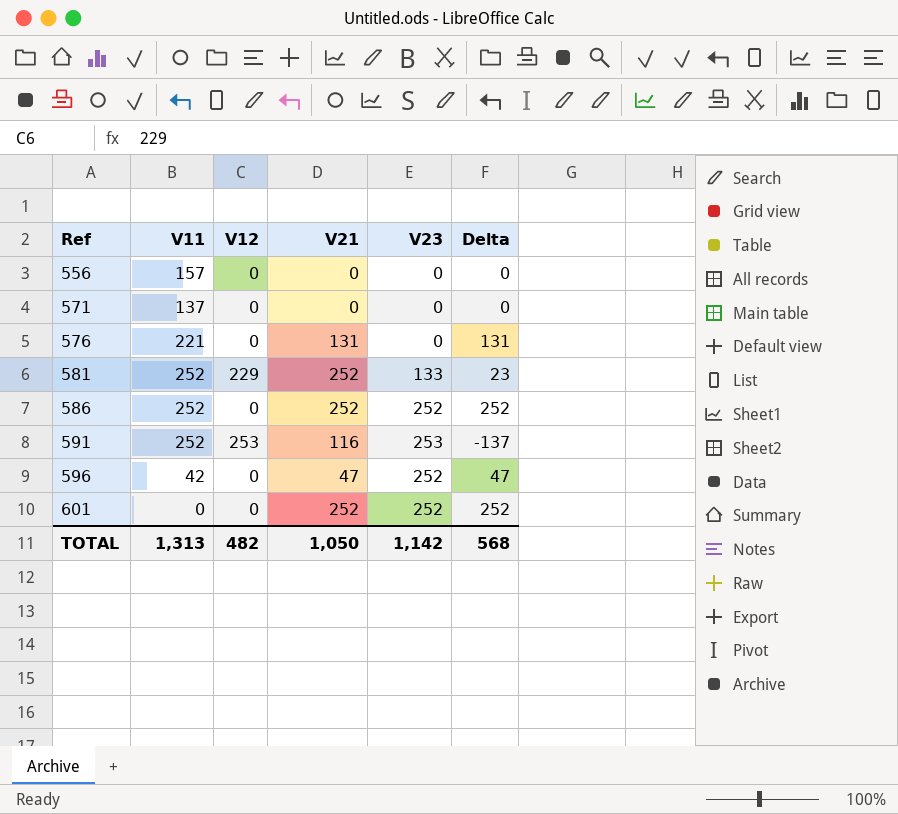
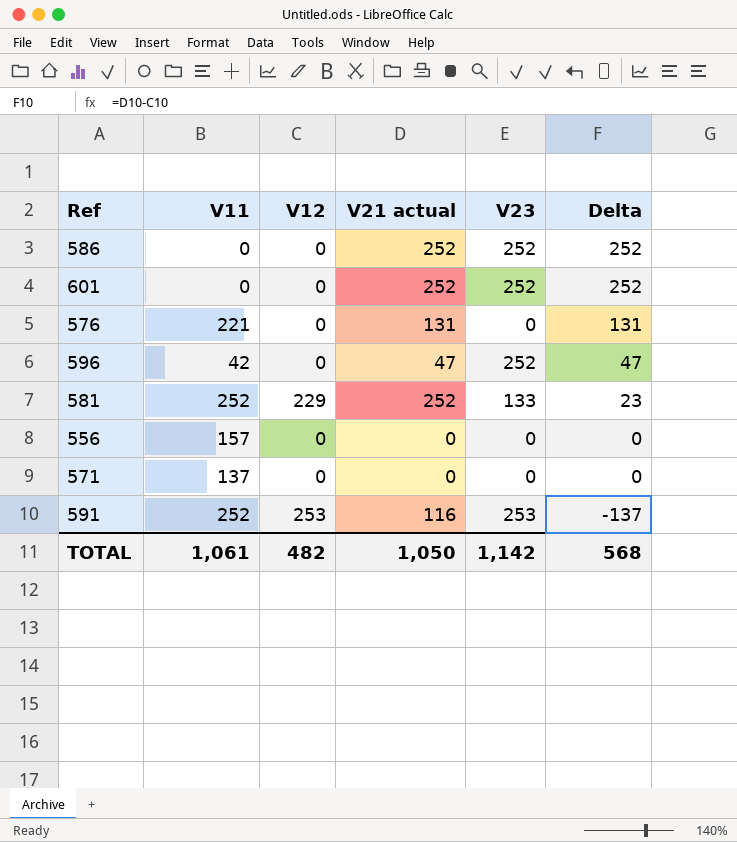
row order: Ref ascending -> Delta descending
column name: V21 -> V21 actual
586 | V11: 252 -> 0
TOTAL | V11: 1,313 -> 1,061

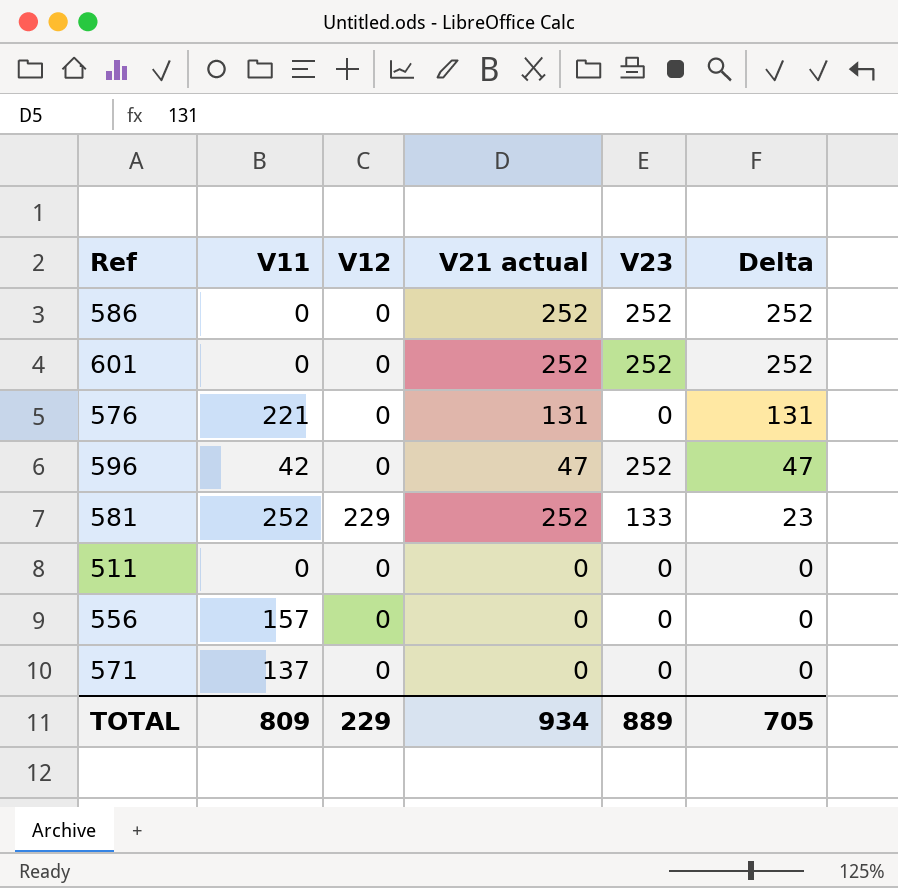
row 591: 252 | 253 | 116 | 253 | -137 -> none
row 511: none -> 0 | 0 | 0 | 0 | 0
TOTAL | V11: 1,061 -> 809
TOTAL | V12: 482 -> 229
TOTAL | V21 actual: 1,050 -> 934
TOTAL | V23: 1,142 -> 889
TOTAL | Delta: 568 -> 705

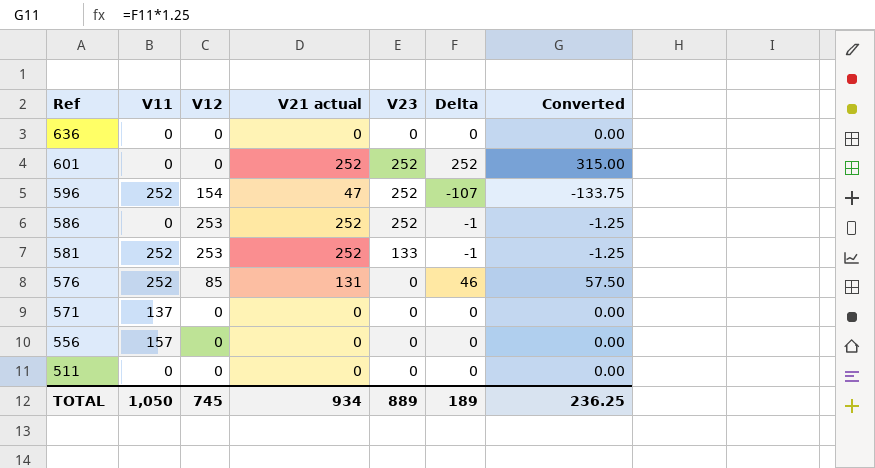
row order: Delta descending -> Ref descending
column Converted | formula: none -> [Delta] * 1.25
row 636: none -> 0 | 0 | 0 | 0 | 0 | 0.00
596 | V11: 42 -> 252
596 | V12: 0 -> 154
596 | Delta: 47 -> -107
586 | V12: 0 -> 253
586 | Delta: 252 -> -1
581 | V12: 229 -> 253
581 | Delta: 23 -> -1
576 | V11: 221 -> 252
576 | V12: 0 -> 85
576 | Delta: 131 -> 46
TOTAL | V11: 809 -> 1,050
TOTAL | V12: 229 -> 745
TOTAL | Delta: 705 -> 189

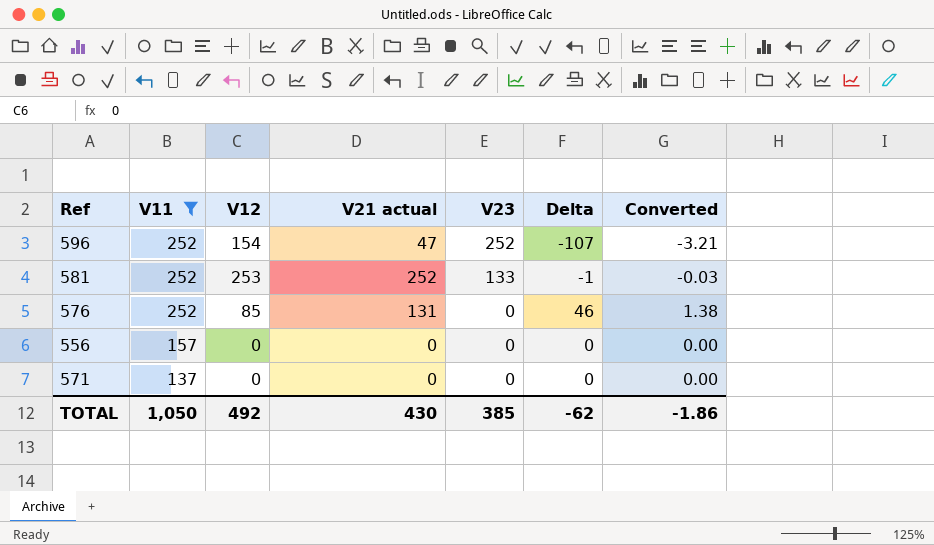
filter: none -> V11 != 0
row order: Ref descending -> V11 descending
column Converted | formula: [Delta] * 1.25 -> [Delta] * 0.03
TOTAL | V12: 745 -> 492
TOTAL | V21 actual: 934 -> 430
TOTAL | V23: 889 -> 385
TOTAL | Delta: 189 -> -62
TOTAL | Converted: 236.25 -> -1.86

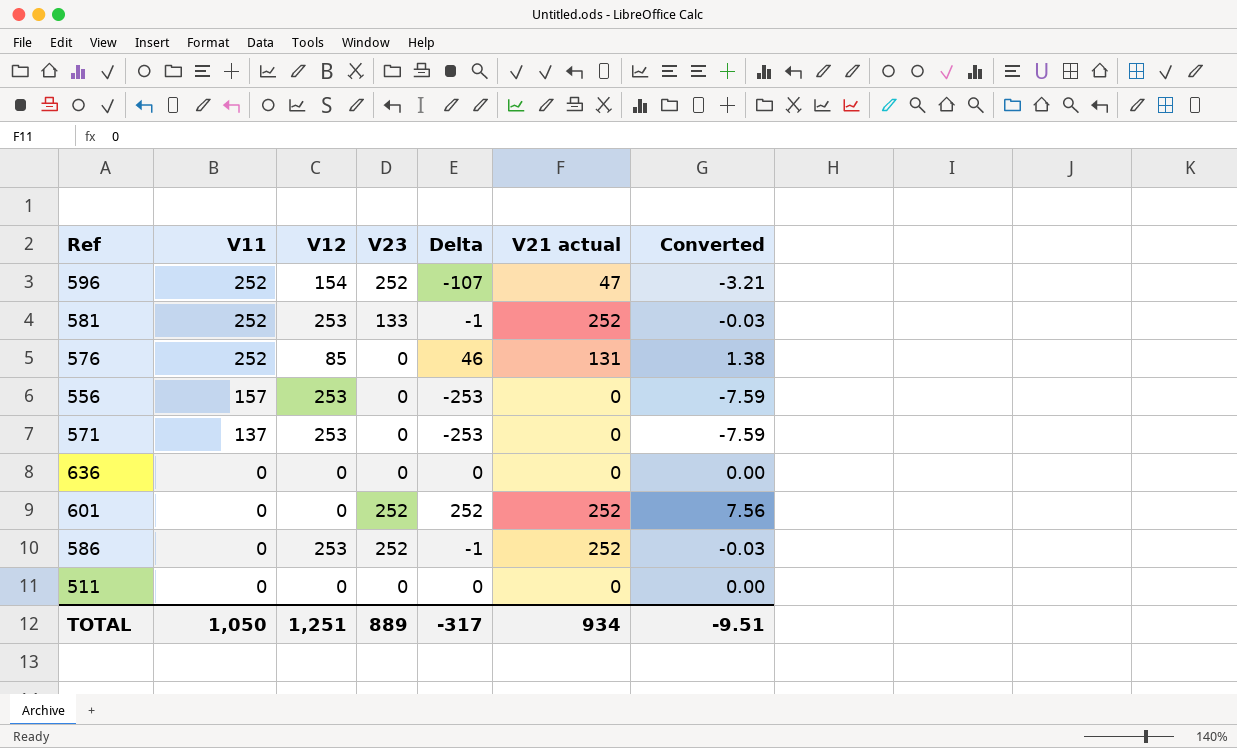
filter: V11 != 0 -> none
column V21 actual | position: 4 -> 6
556 | V12: 0 -> 253
556 | Delta: 0 -> -253
556 | Converted: 0.00 -> -7.59
571 | V12: 0 -> 253
571 | Delta: 0 -> -253
571 | Converted: 0.00 -> -7.59
TOTAL | V12: 492 -> 1,251
TOTAL | V23: 385 -> 889
TOTAL | Delta: -62 -> -317
TOTAL | V21 actual: 430 -> 934
TOTAL | Converted: -1.86 -> -9.51

